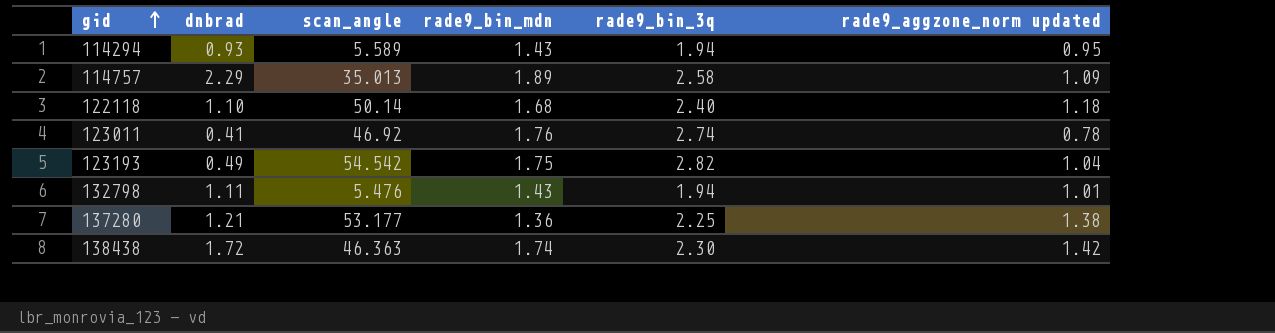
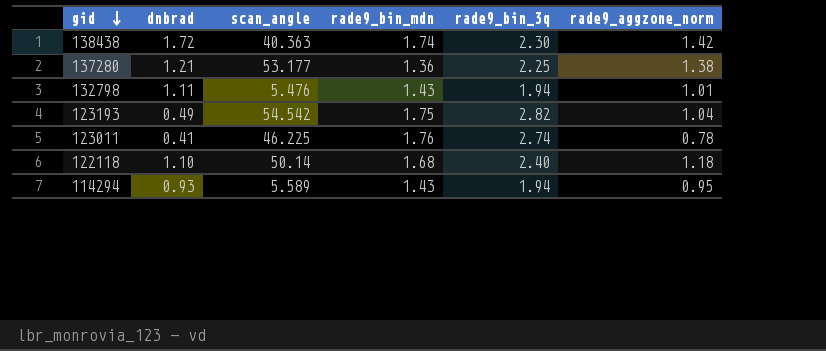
row order: gid ascending -> gid descending
column name: rade9_aggzone_norm updated -> rade9_aggzone_norm
row 114757: 2.29 | 35.013 | 1.89 | 2.58 | 1.09 -> none
138438 | scan_angle: 46.363 -> 40.363
123011 | scan_angle: 46.92 -> 46.225

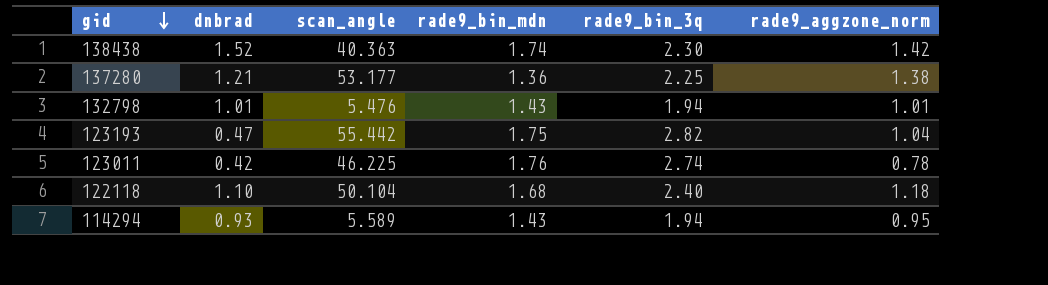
138438 | dnbrad: 1.72 -> 1.52
132798 | dnbrad: 1.11 -> 1.01
123193 | dnbrad: 0.49 -> 0.47
123193 | scan_angle: 54.542 -> 55.442
123011 | dnbrad: 0.41 -> 0.42
122118 | scan_angle: 50.14 -> 50.104

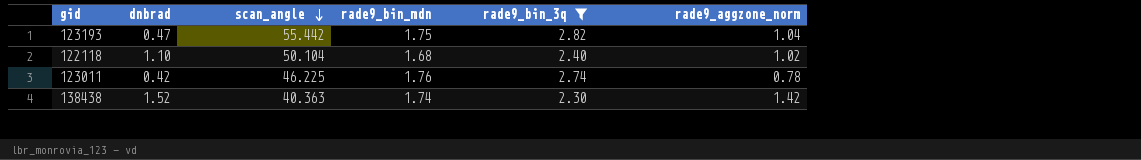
filter: none -> rade9_bin_3q >= 2.30
row order: gid descending -> scan_angle descending
122118 | rade9_aggzone_norm: 1.18 -> 1.02

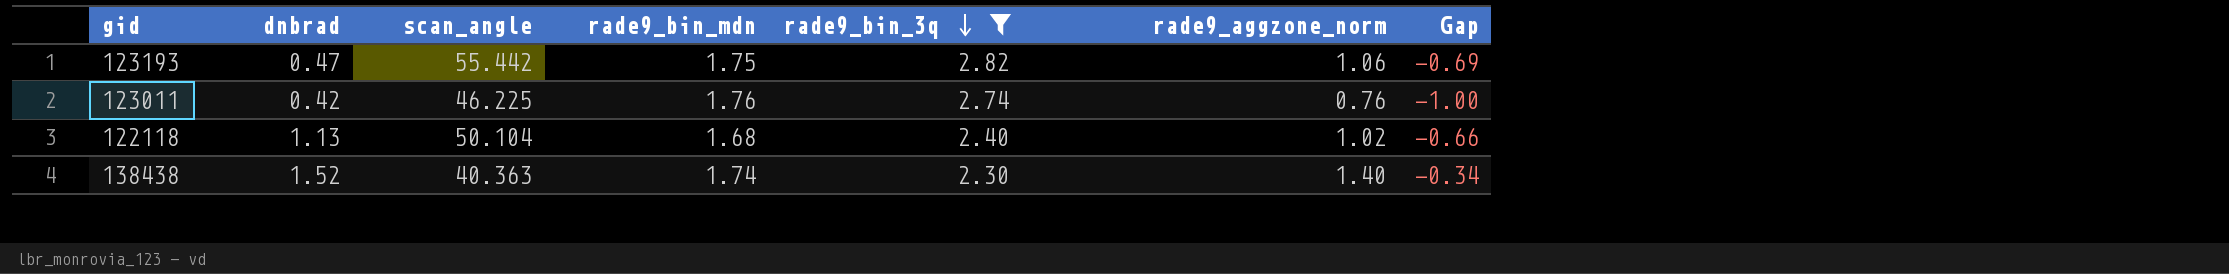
row order: scan_angle descending -> rade9_bin_3q descending
column Gap | formula: none -> [rade9_aggzone_norm] - [rade9_bin_mdn]
123193 | rade9_aggzone_norm: 1.04 -> 1.06
123011 | rade9_aggzone_norm: 0.78 -> 0.76
122118 | dnbrad: 1.10 -> 1.13
138438 | rade9_aggzone_norm: 1.42 -> 1.40

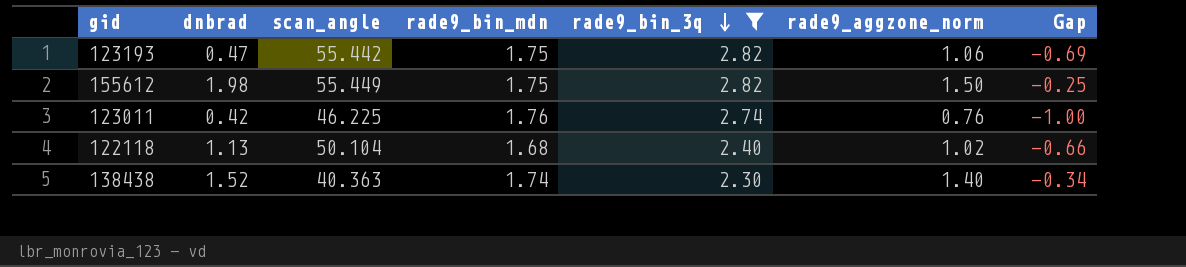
row 155612: none -> 1.98 | 55.449 | 1.75 | 2.82 | 1.50 | -0.25

